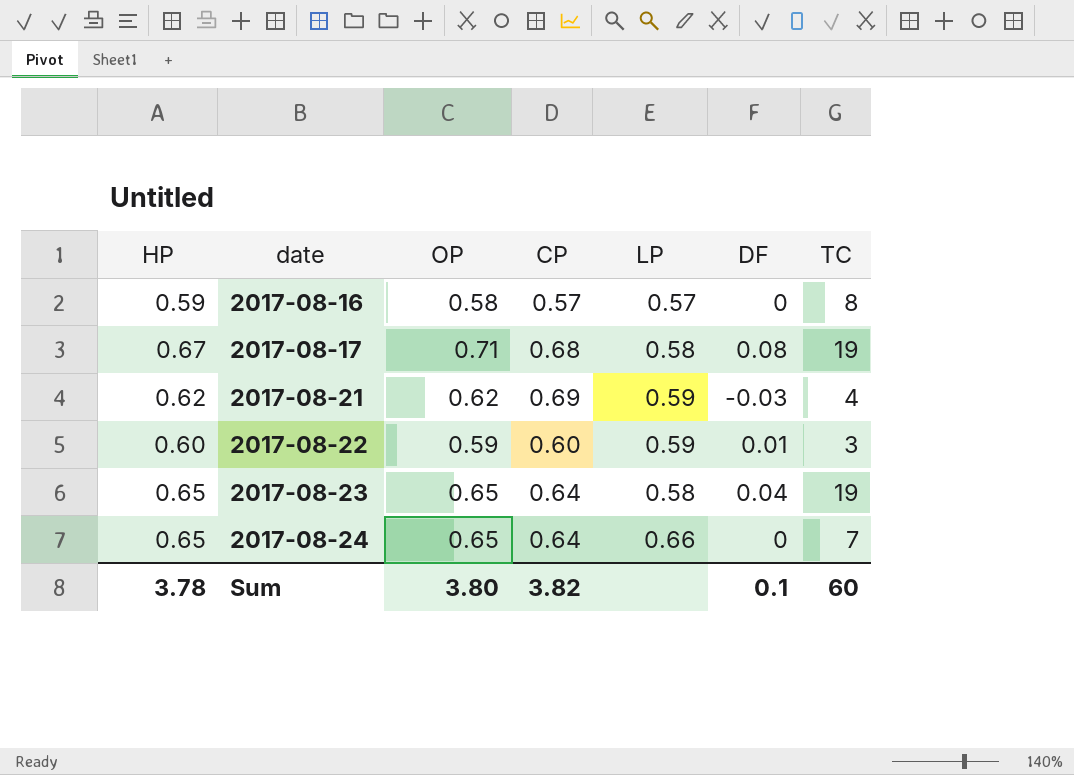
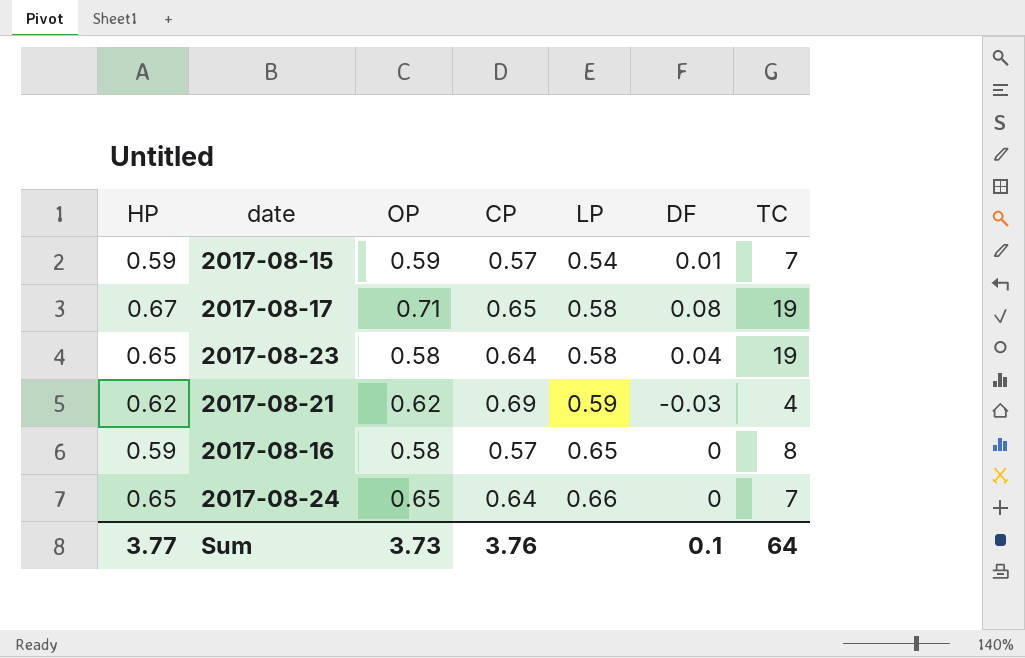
row order: date ascending -> LP ascending
row 2017-08-22: 0.60 | 0.59 | 0.60 | 0.59 | 0.01 | 3 -> none
row 2017-08-15: none -> 0.59 | 0.59 | 0.57 | 0.54 | 0.01 | 7
2017-08-17 | CP: 0.68 -> 0.65
2017-08-23 | OP: 0.65 -> 0.58
2017-08-16 | LP: 0.57 -> 0.65
Sum | HP: 3.78 -> 3.77
Sum | OP: 3.80 -> 3.73
Sum | CP: 3.82 -> 3.76
Sum | TC: 60 -> 64

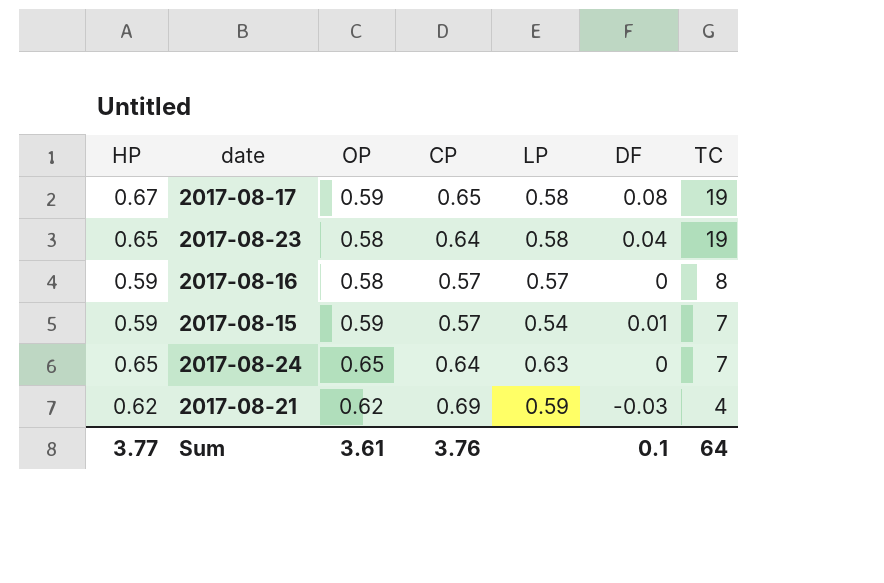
row order: LP ascending -> TC descending
2017-08-17 | OP: 0.71 -> 0.59
2017-08-16 | LP: 0.65 -> 0.57
2017-08-24 | LP: 0.66 -> 0.63
Sum | OP: 3.73 -> 3.61

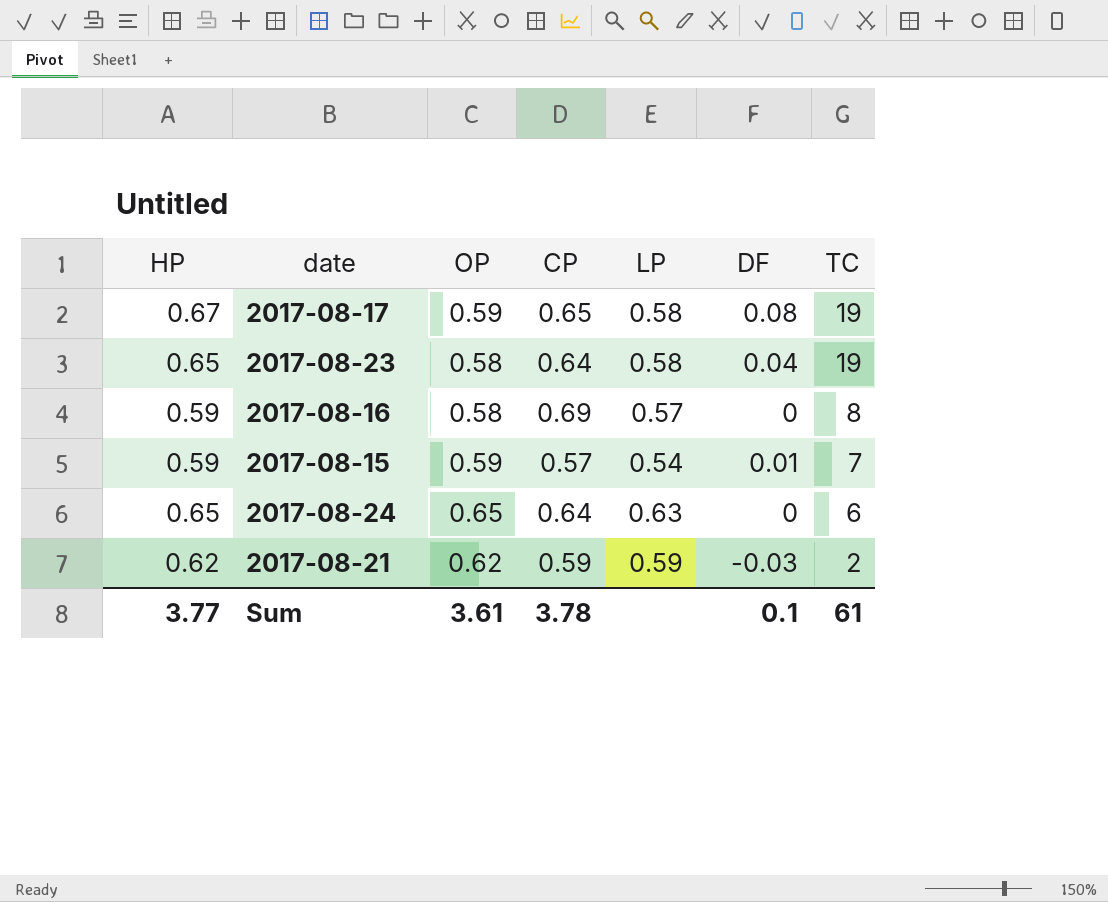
2017-08-16 | CP: 0.57 -> 0.69
2017-08-24 | TC: 7 -> 6
2017-08-21 | CP: 0.69 -> 0.59
2017-08-21 | TC: 4 -> 2
Sum | CP: 3.76 -> 3.78
Sum | TC: 64 -> 61

